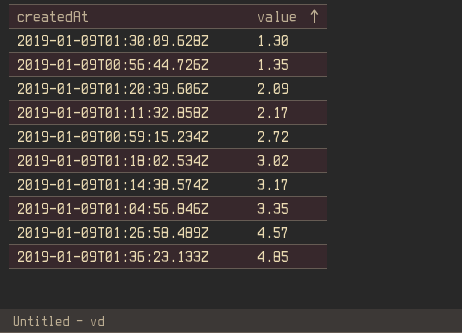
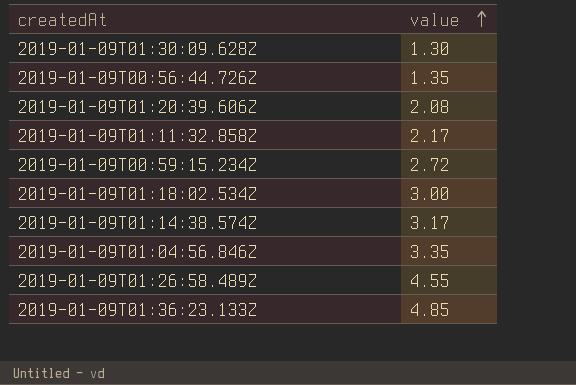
2019-01-09T01:20:39.606Z | value: 2.09 -> 2.08
2019-01-09T01:18:02.534Z | value: 3.02 -> 3.00
2019-01-09T01:26:58.489Z | value: 4.57 -> 4.55

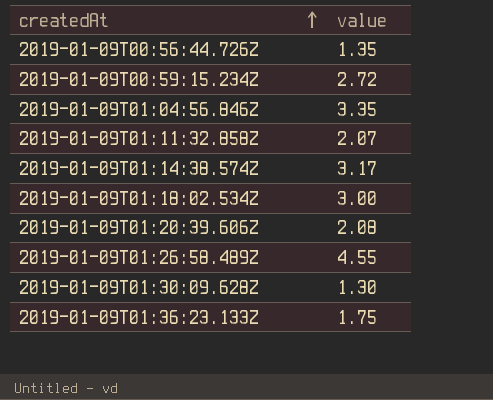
row order: value ascending -> createdAt ascending
2019-01-09T01:11:32.858Z | value: 2.17 -> 2.07
2019-01-09T01:36:23.133Z | value: 4.85 -> 1.75

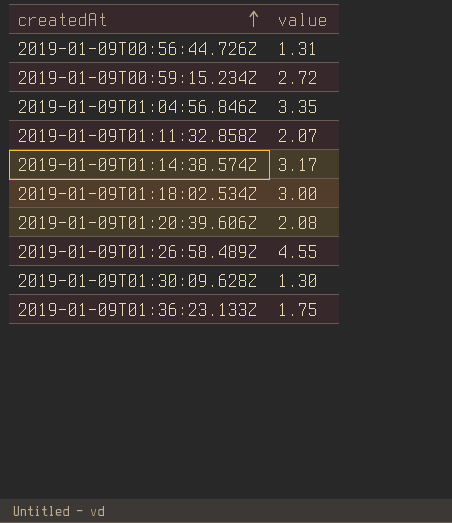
2019-01-09T00:56:44.726Z | value: 1.35 -> 1.31

